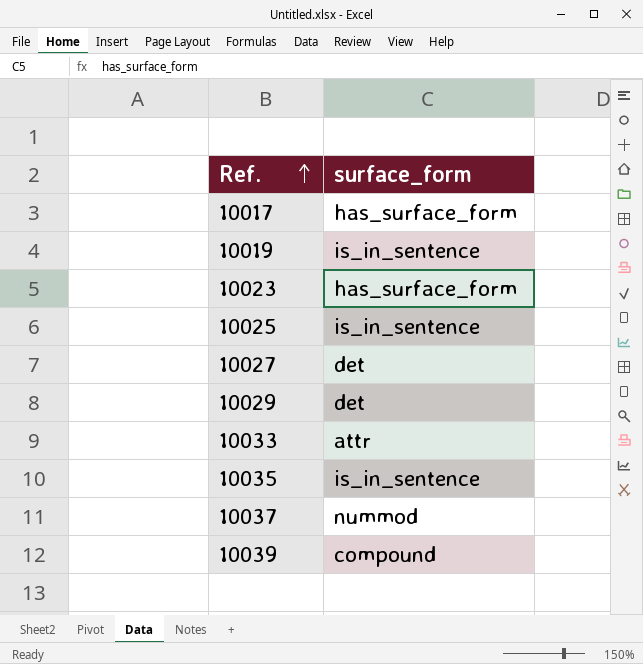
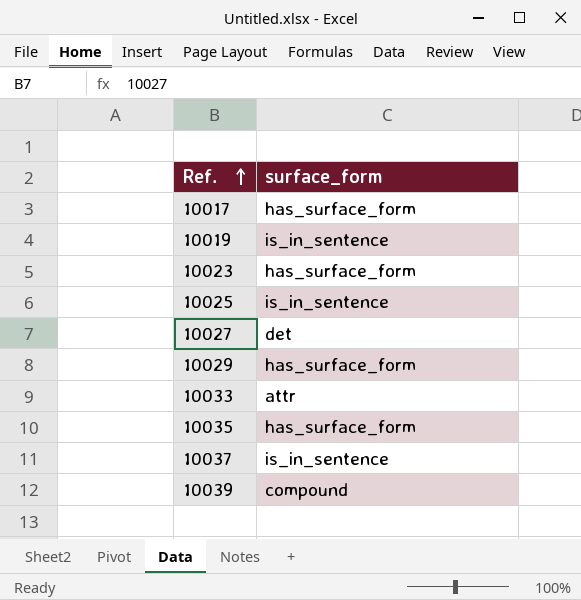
10029 | surface_form: det -> has_surface_form
10035 | surface_form: is_in_sentence -> has_surface_form
10037 | surface_form: nummod -> is_in_sentence

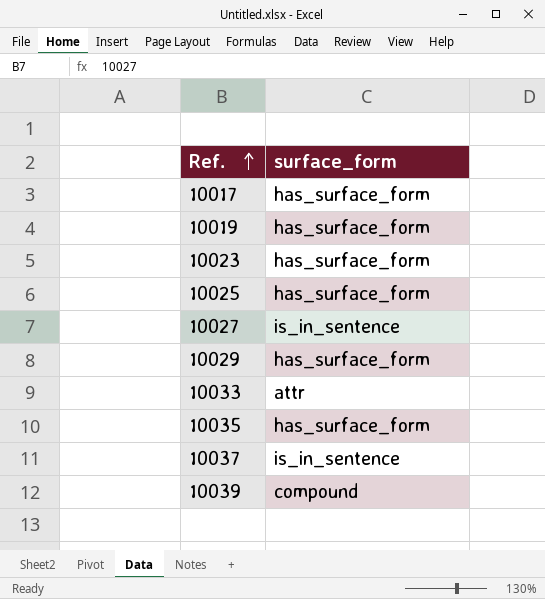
10019 | surface_form: is_in_sentence -> has_surface_form
10025 | surface_form: is_in_sentence -> has_surface_form
10027 | surface_form: det -> is_in_sentence

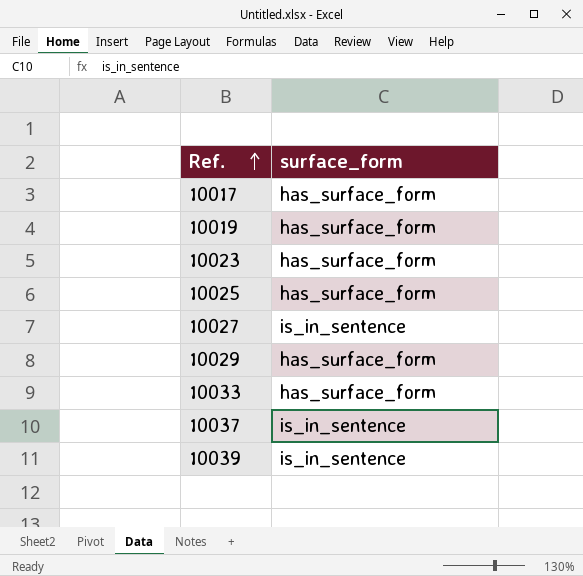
row 10035: has_surface_form -> none
10033 | surface_form: attr -> has_surface_form
10039 | surface_form: compound -> is_in_sentence

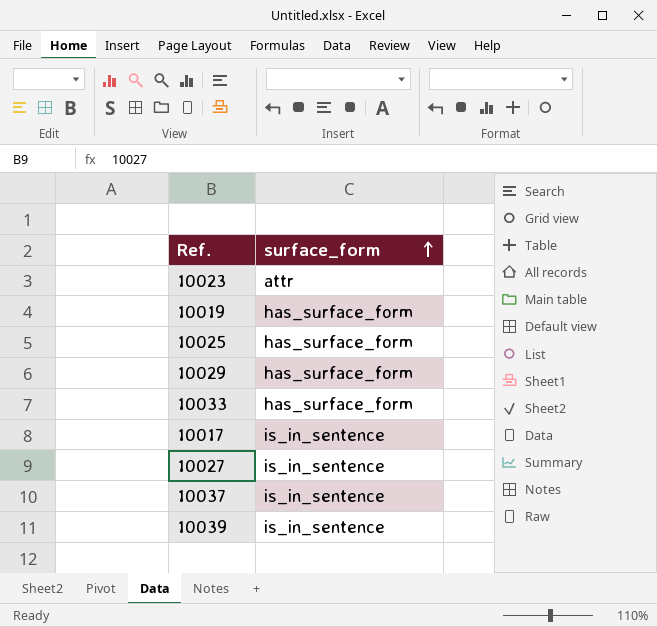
row order: Ref. ascending -> surface_form ascending
10023 | surface_form: has_surface_form -> attr
10017 | surface_form: has_surface_form -> is_in_sentence

